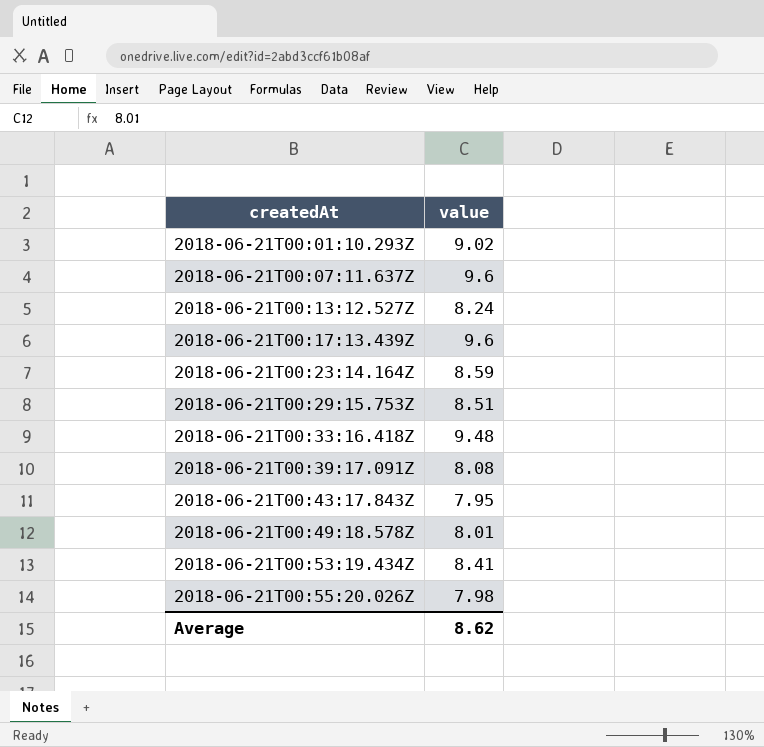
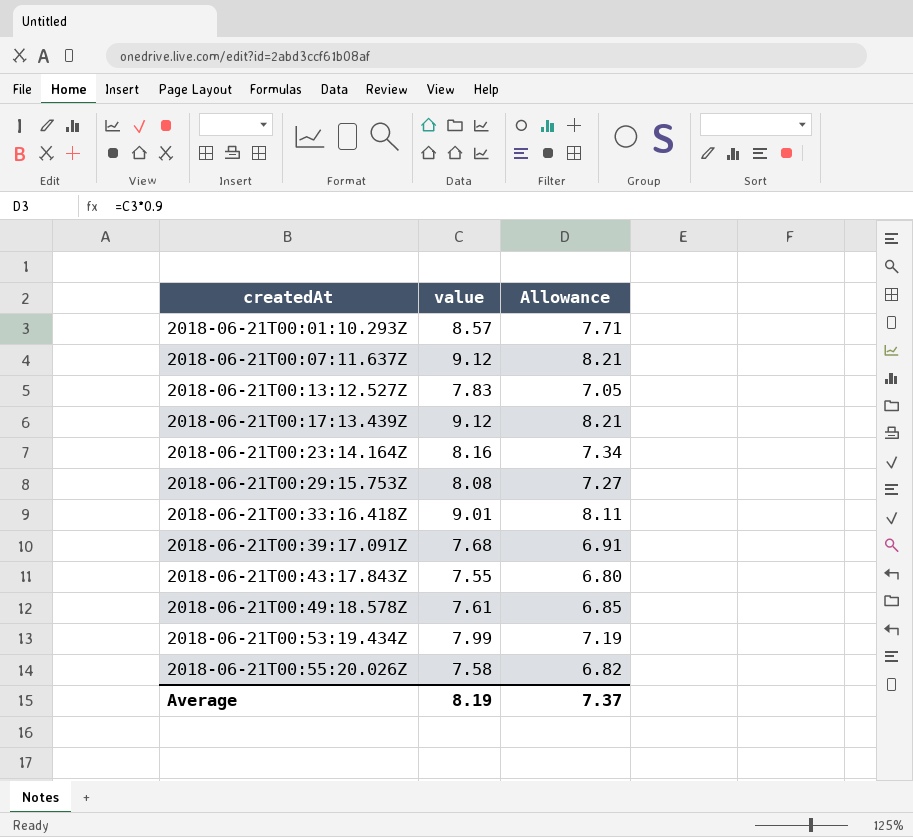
column Allowance | formula: none -> [value] * 0.9
2018-06-21T00:01:10.293Z | value: 9.02 -> 8.57
2018-06-21T00:07:11.637Z | value: 9.6 -> 9.12
2018-06-21T00:13:12.527Z | value: 8.24 -> 7.83
2018-06-21T00:17:13.439Z | value: 9.6 -> 9.12
2018-06-21T00:23:14.164Z | value: 8.59 -> 8.16
2018-06-21T00:29:15.753Z | value: 8.51 -> 8.08
2018-06-21T00:33:16.418Z | value: 9.48 -> 9.01
2018-06-21T00:39:17.091Z | value: 8.08 -> 7.68
2018-06-21T00:43:17.843Z | value: 7.95 -> 7.55
2018-06-21T00:49:18.578Z | value: 8.01 -> 7.61
2018-06-21T00:53:19.434Z | value: 8.41 -> 7.99
2018-06-21T00:55:20.026Z | value: 7.98 -> 7.58
Average | value: 8.62 -> 8.19

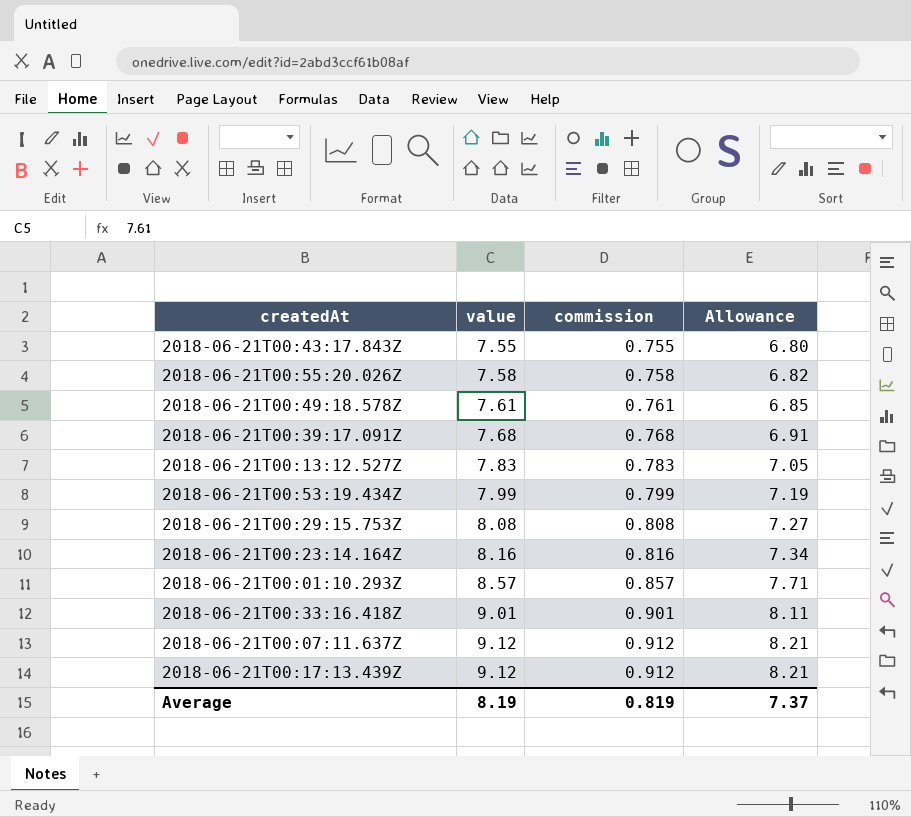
row order: createdAt ascending -> value ascending
column commission | formula: none -> [value] * 0.1

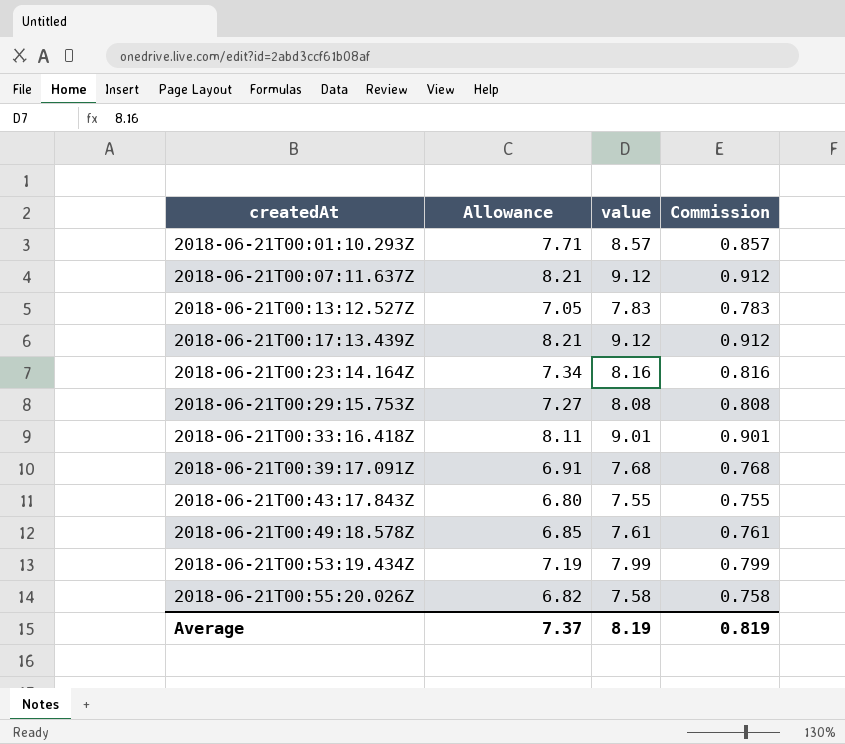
row order: value ascending -> createdAt ascending
column Allowance | position: 4 -> 2
column name: commission -> Commission

